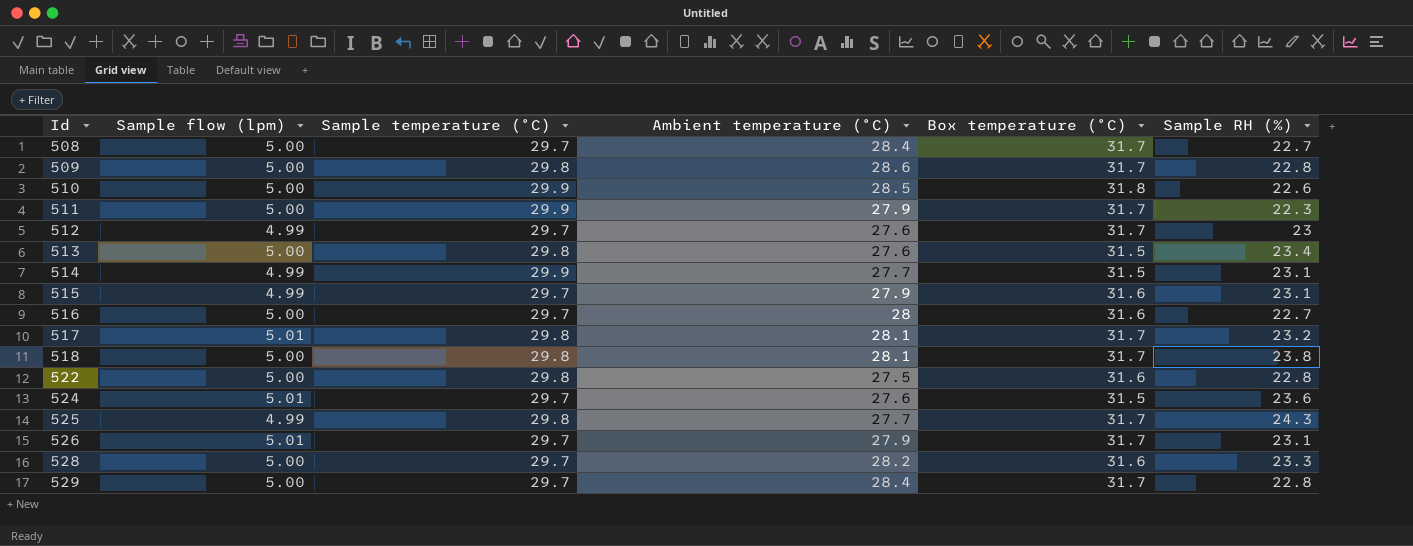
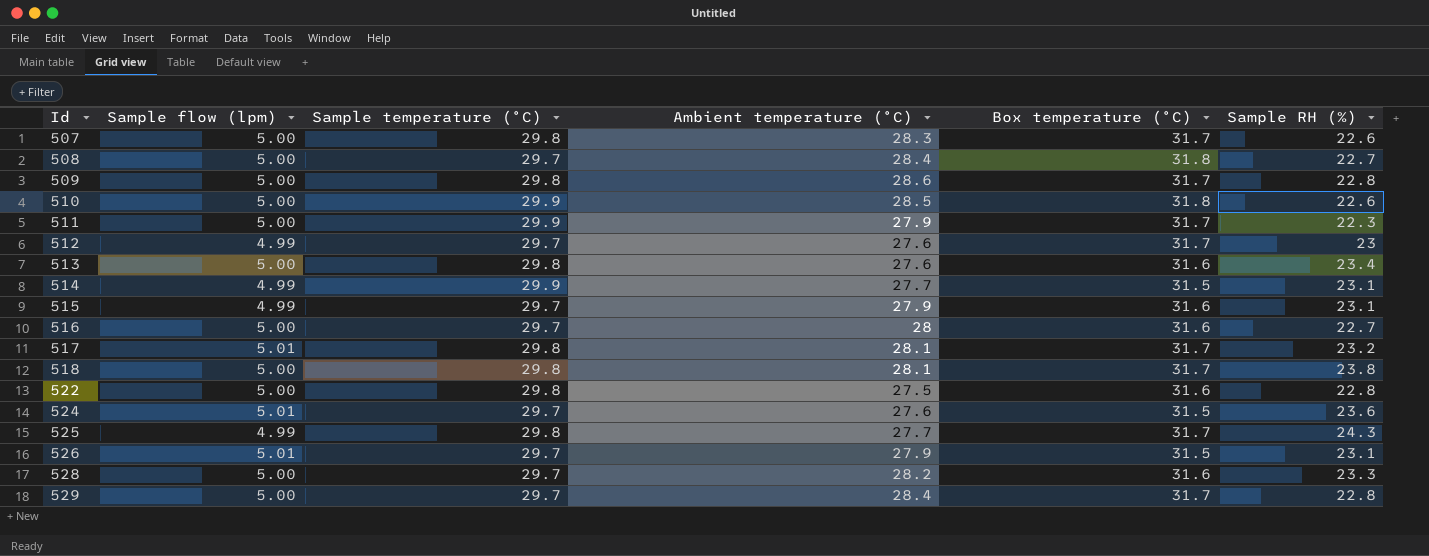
row 507: none -> 5.00 | 29.8 | 28.3 | 31.7 | 22.6
508 | Box temperature (°C): 31.7 -> 31.8
513 | Box temperature (°C): 31.5 -> 31.6
526 | Box temperature (°C): 31.7 -> 31.5

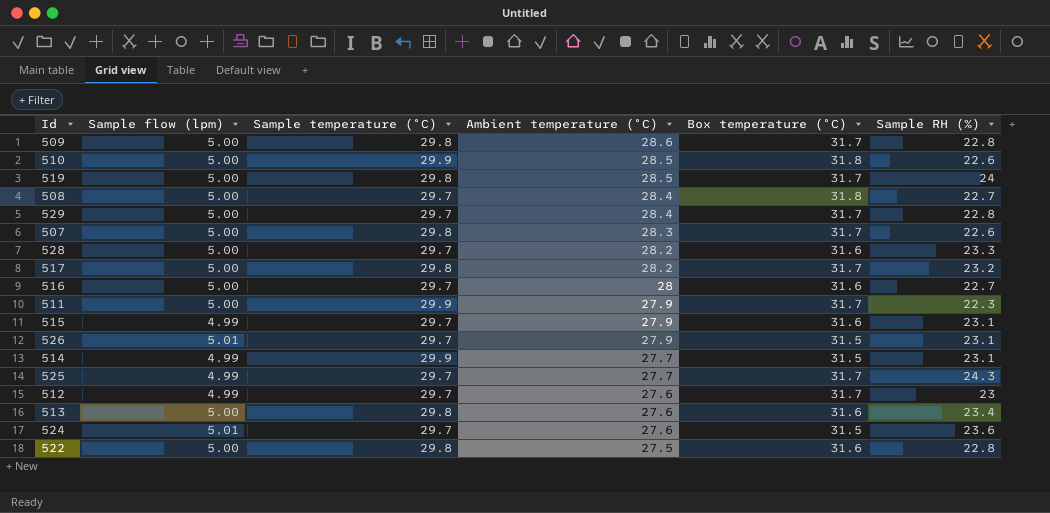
row order: Id ascending -> Ambient temperature (°C) descending
row 518: 5.00 | 29.8 | 28.1 | 31.7 | 23.8 -> none
row 519: none -> 5.00 | 29.8 | 28.5 | 31.7 | 24
517 | Sample flow (lpm): 5.01 -> 5.00
517 | Ambient temperature (°C): 28.1 -> 28.2
525 | Sample temperature (°C): 29.8 -> 29.7

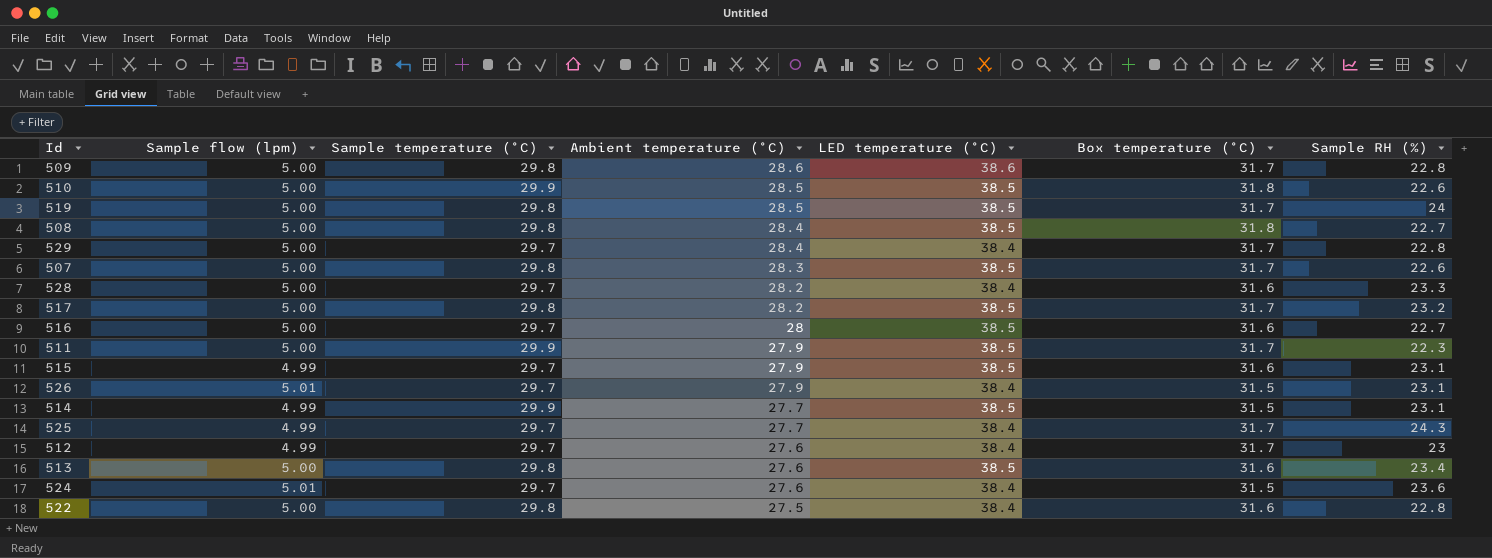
column LED temperature (°C) | position: none -> 5
508 | Sample temperature (°C): 29.7 -> 29.8

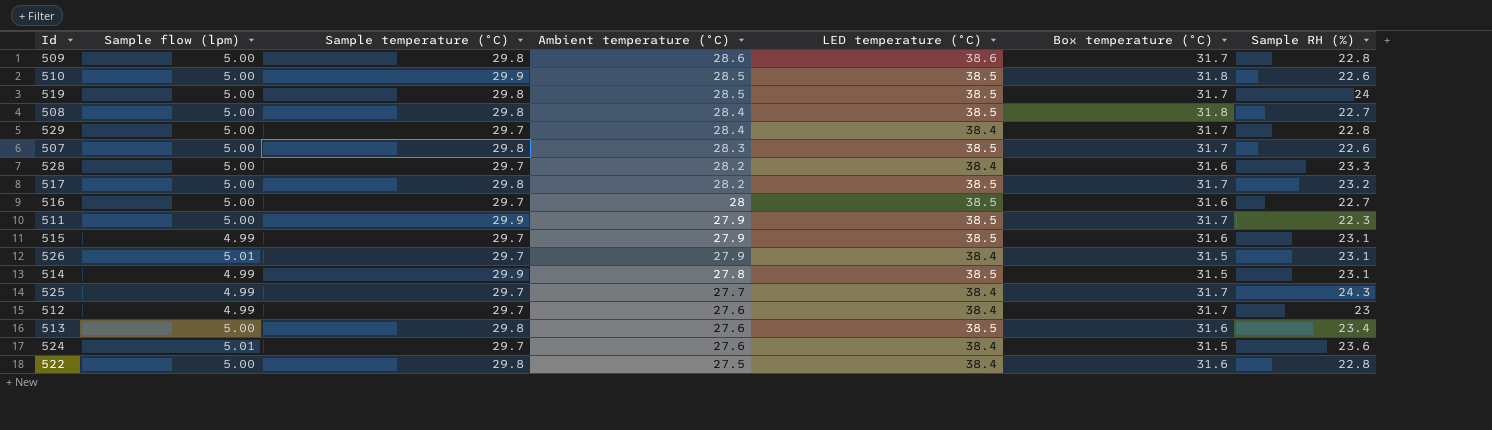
514 | Ambient temperature (°C): 27.7 -> 27.8

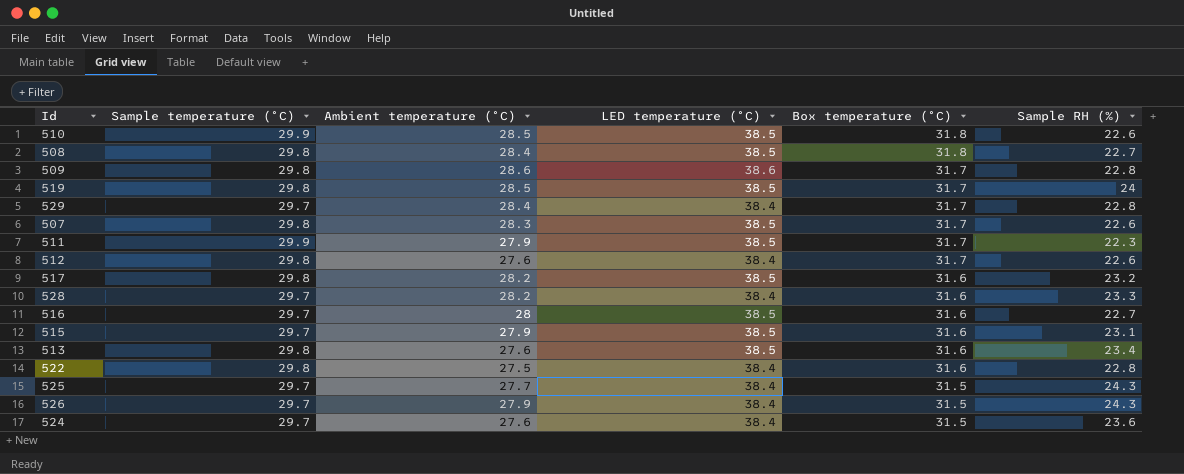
row order: Ambient temperature (°C) descending -> Box temperature (°C) descending
column Sample flow (lpm) | position: 2 -> none
row 514: 4.99 | 29.9 | 27.8 | 38.5 | 31.5 | 23.1 -> none
512 | Sample temperature (°C): 29.7 -> 29.8
512 | Sample RH (%): 23 -> 22.6
517 | Box temperature (°C): 31.7 -> 31.6
525 | Box temperature (°C): 31.7 -> 31.5
526 | Sample RH (%): 23.1 -> 24.3

